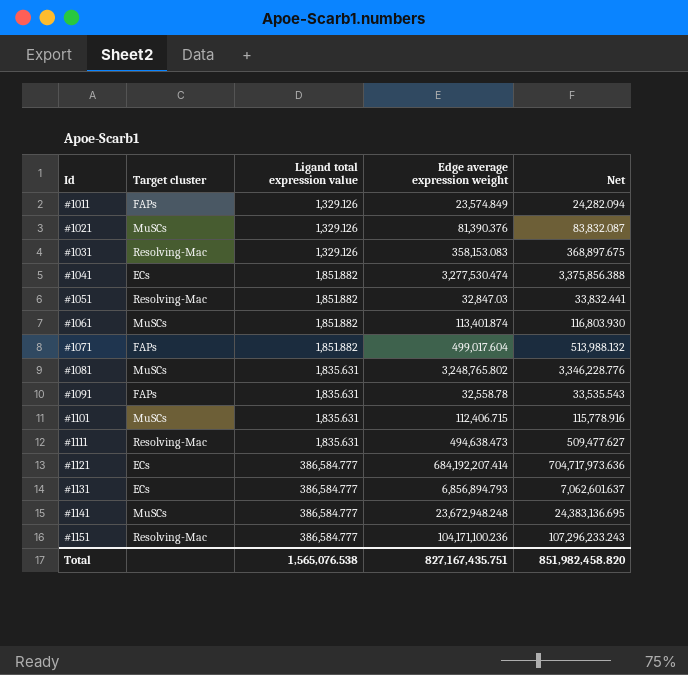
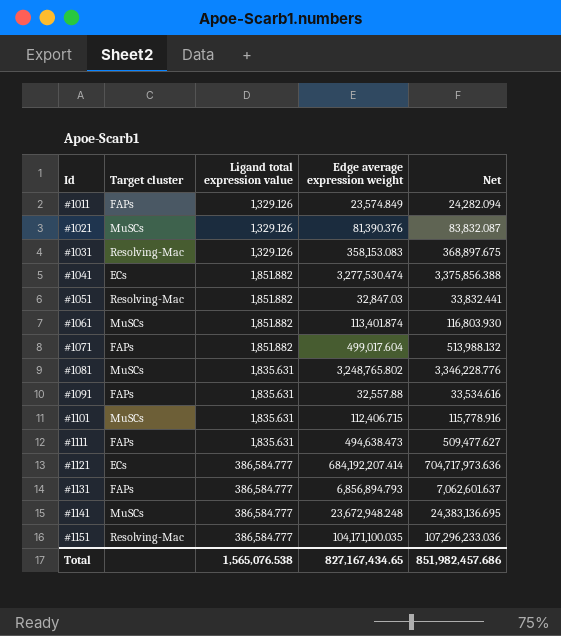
#1091 | Edge average expression weight: 32,558.78 -> 32,557.88
#1091 | Net: 33,535.543 -> 33,534.616
#1111 | Target cluster: Resolving-Mac -> FAPs
#1131 | Target cluster: ECs -> FAPs
#1151 | Edge average expression weight: 104,171,100.236 -> 104,171,100.035
#1151 | Net: 107,296,233.243 -> 107,296,233.036
Total | Edge average expression weight: 827,167,435.751 -> 827,167,434.65
Total | Net: 851,982,458.820 -> 851,982,457.686

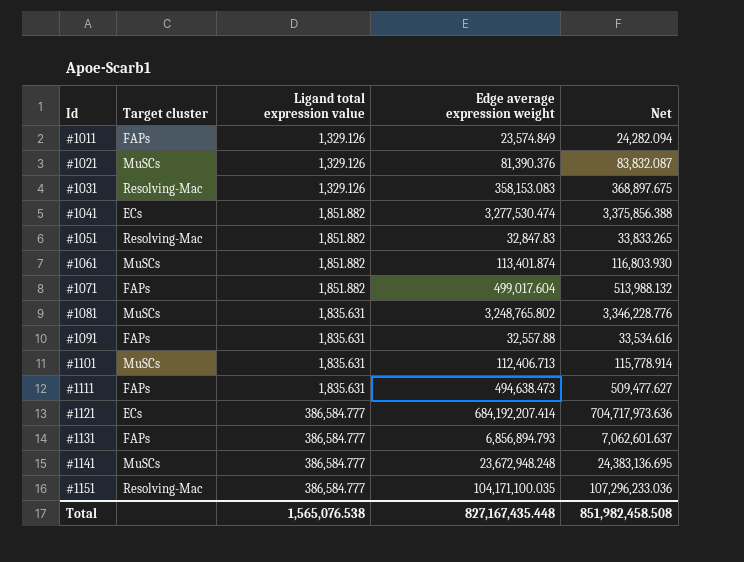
#1051 | Edge average expression weight: 32,847.03 -> 32,847.83
#1051 | Net: 33,832.441 -> 33,833.265
#1101 | Edge average expression weight: 112,406.715 -> 112,406.713
#1101 | Net: 115,778.916 -> 115,778.914
Total | Edge average expression weight: 827,167,434.65 -> 827,167,435.448
Total | Net: 851,982,457.686 -> 851,982,458.508

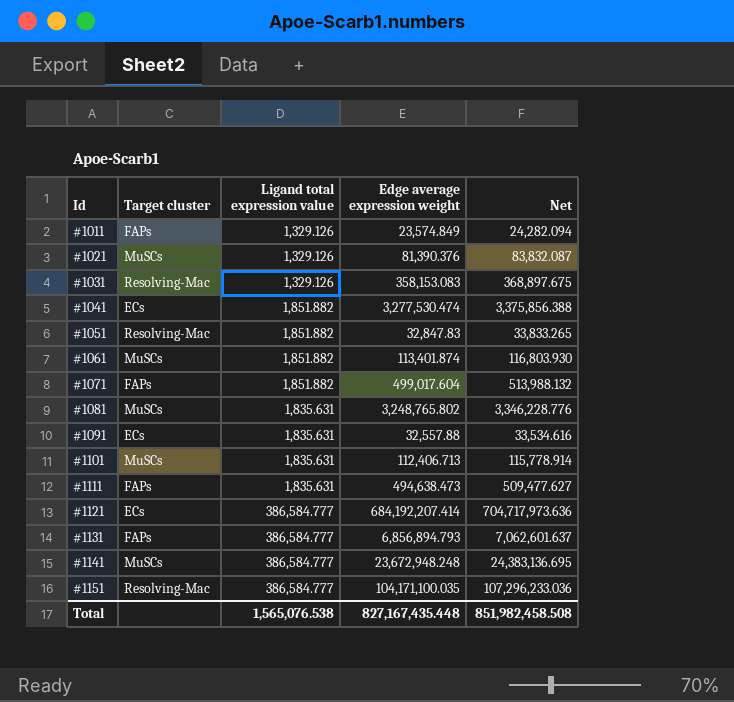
#1091 | Target cluster: FAPs -> ECs

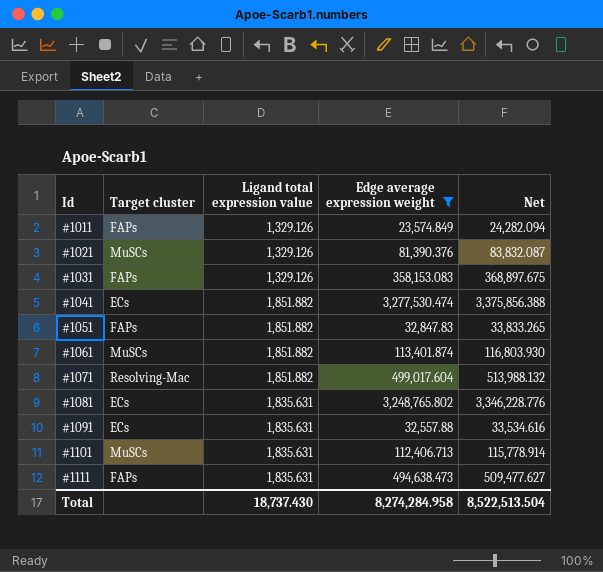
filter: none -> Edge average expression weight <= 3,277,530.474
#1031 | Target cluster: Resolving-Mac -> FAPs
#1051 | Target cluster: Resolving-Mac -> FAPs
#1071 | Target cluster: FAPs -> Resolving-Mac
#1081 | Target cluster: MuSCs -> ECs
Total | Ligand total expression value: 1,565,076.538 -> 18,737.430
Total | Edge average expression weight: 827,167,435.448 -> 8,274,284.958
Total | Net: 851,982,458.508 -> 8,522,513.504

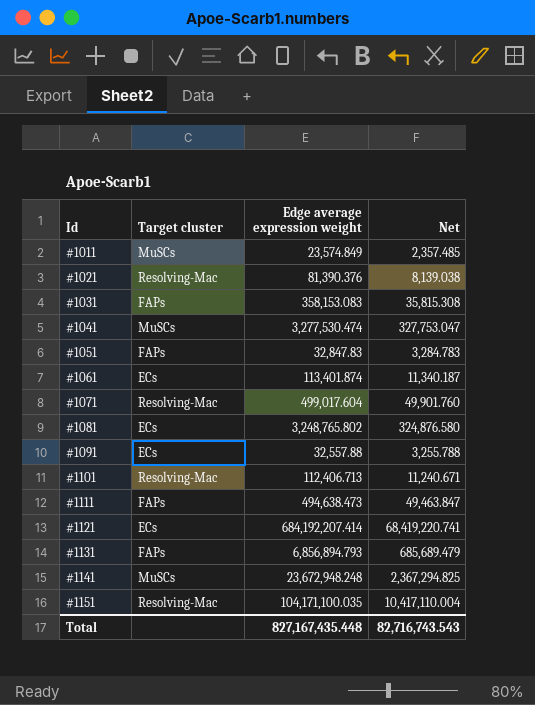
filter: Edge average expression weight <= 3,277,530.474 -> none
column Ligand total expression value | position: 3 -> none
column Net | formula: [Edge average expression weight] * 1.03 -> [Edge average expression weight] * 0.1
#1011 | Target cluster: FAPs -> MuSCs
#1021 | Target cluster: MuSCs -> Resolving-Mac
#1041 | Target cluster: ECs -> MuSCs
#1061 | Target cluster: MuSCs -> ECs
#1101 | Target cluster: MuSCs -> Resolving-Mac
Total | Edge average expression weight: 8,274,284.958 -> 827,167,435.448
Total | Net: 8,522,513.504 -> 82,716,743.543

